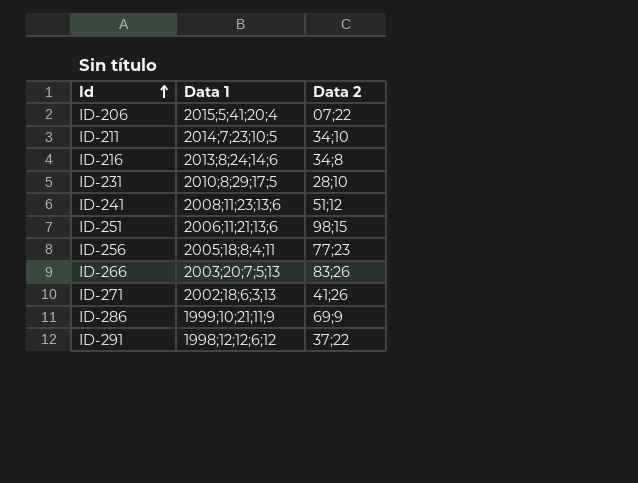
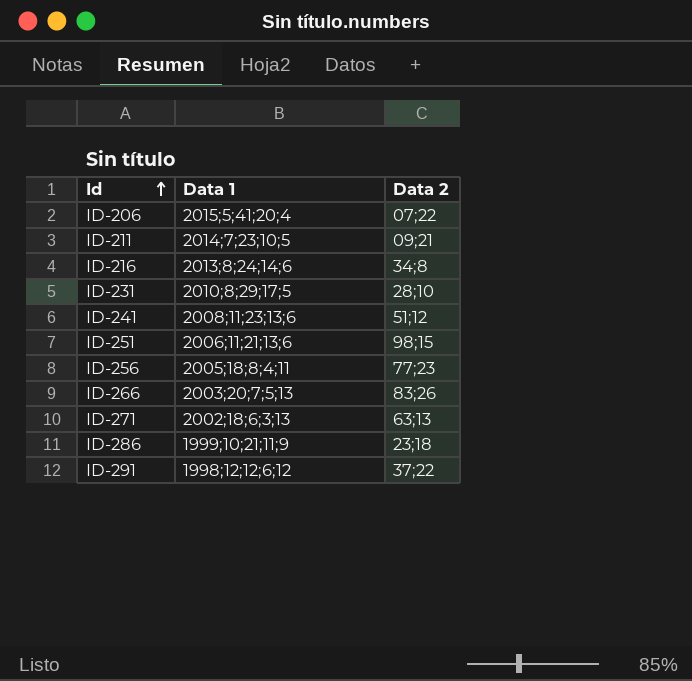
ID-211 | Data 2: 34;10 -> 09;21
ID-271 | Data 2: 41;26 -> 63;13
ID-286 | Data 2: 69;9 -> 23;18

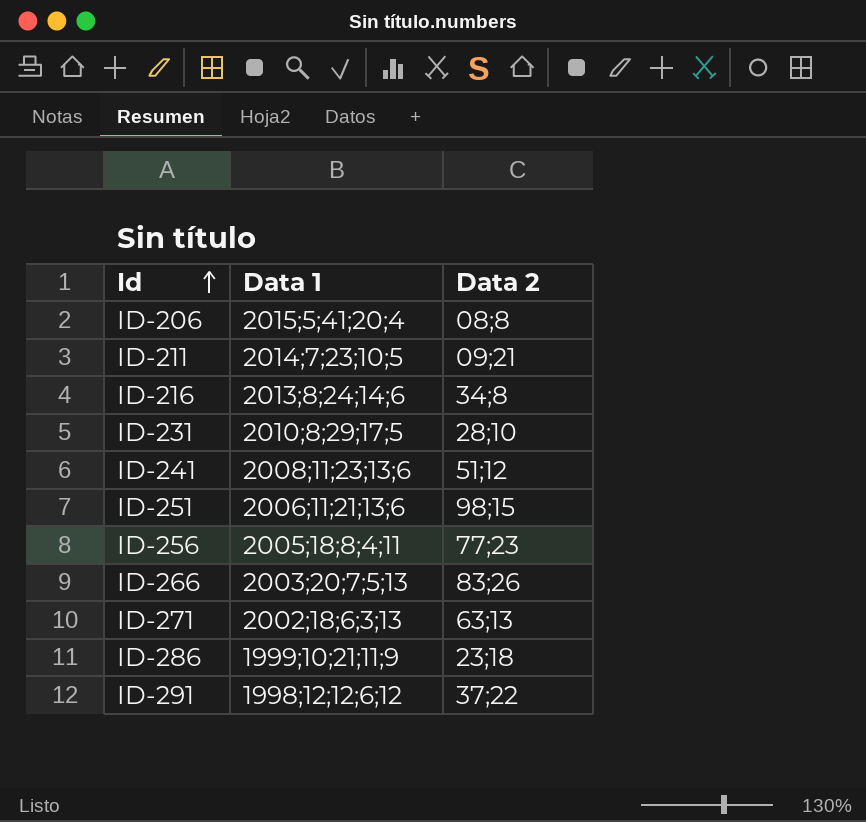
ID-206 | Data 2: 07;22 -> 08;8

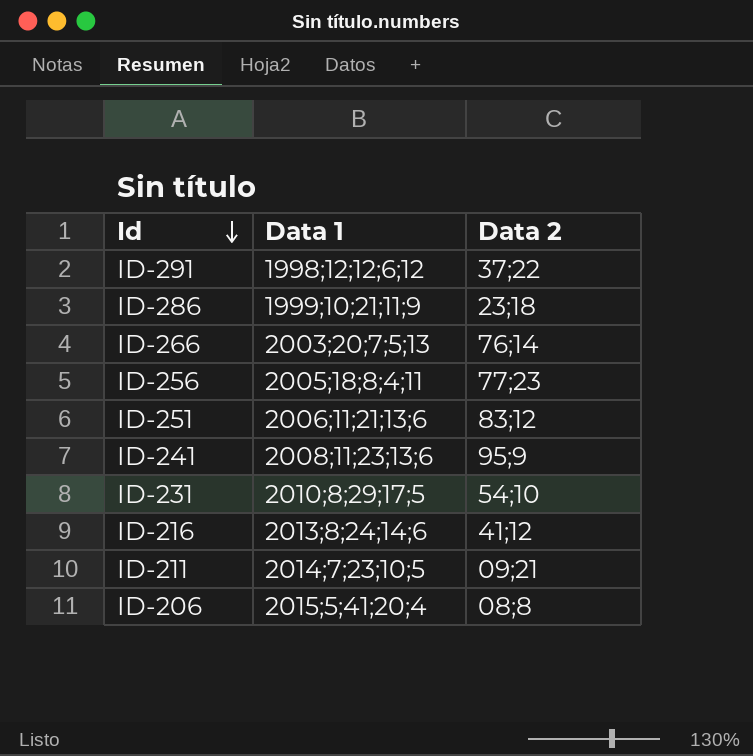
row order: Id ascending -> Id descending
row ID-271: 2002;18;6;3;13 | 63;13 -> none
ID-266 | Data 2: 83;26 -> 76;14
ID-251 | Data 2: 98;15 -> 83;12
ID-241 | Data 2: 51;12 -> 95;9
ID-231 | Data 2: 28;10 -> 54;10
ID-216 | Data 2: 34;8 -> 41;12

